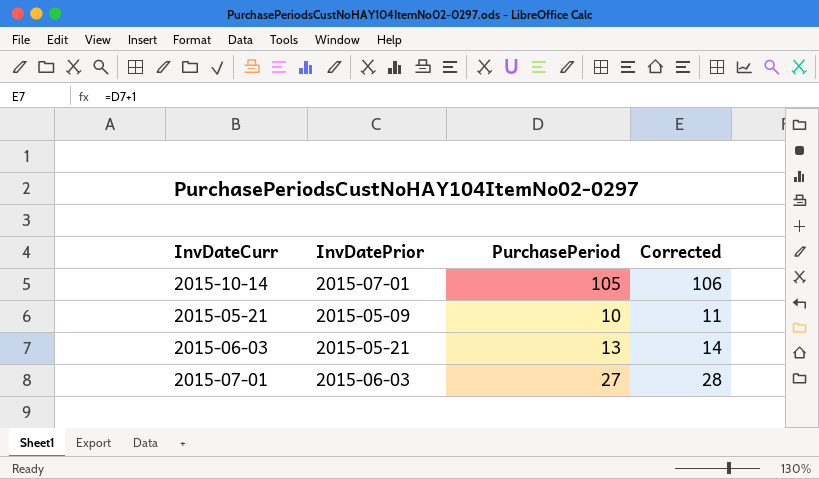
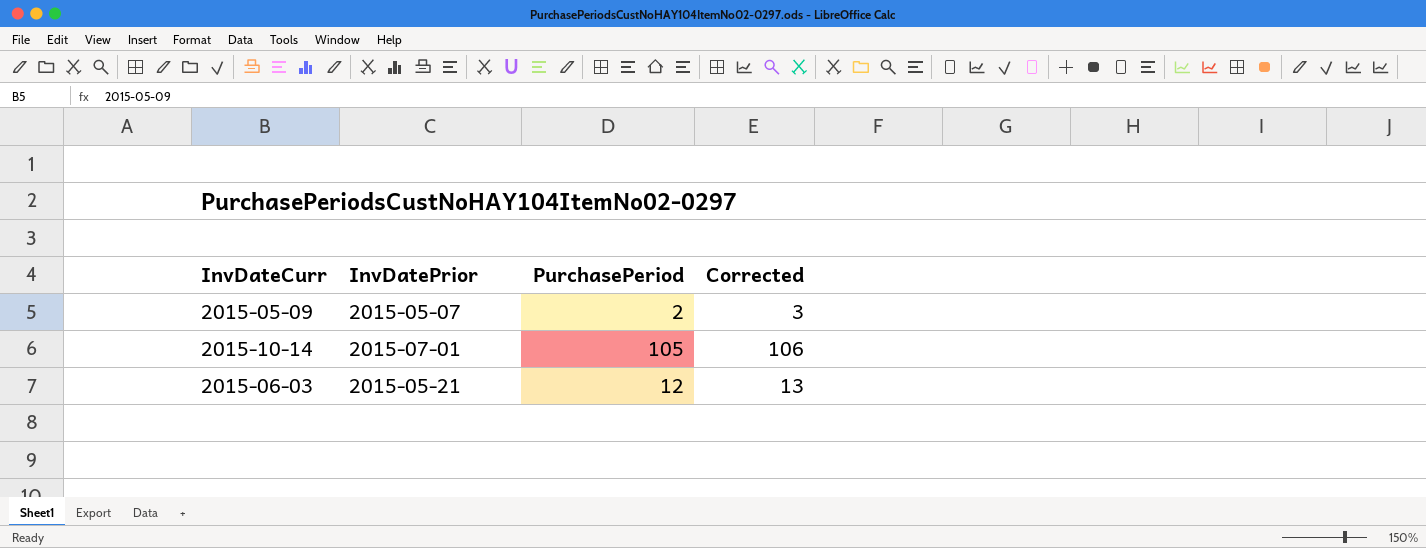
row 2015-05-21: 2015-05-09 | 10 | 11 -> none
row 2015-07-01: 2015-06-03 | 27 | 28 -> none
row 2015-05-09: none -> 2015-05-07 | 2 | 3
2015-06-03 | PurchasePeriod: 13 -> 12
2015-06-03 | Corrected: 14 -> 13

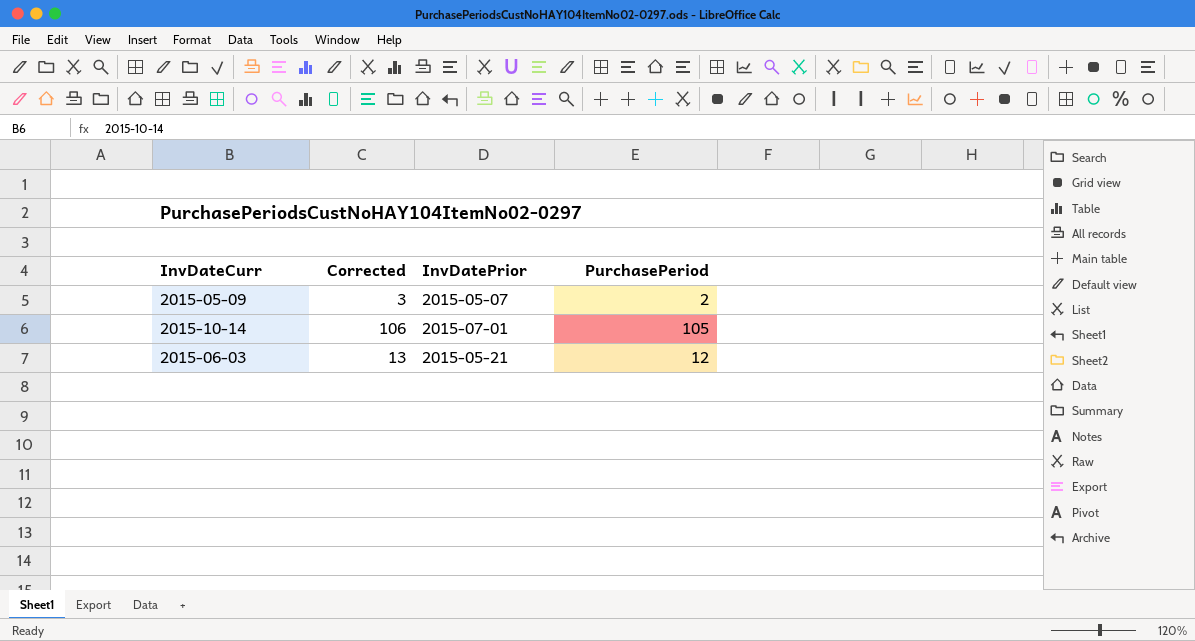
column Corrected | position: 4 -> 2

